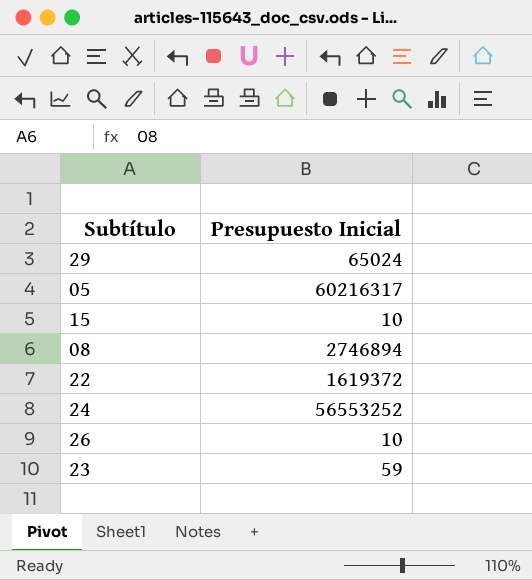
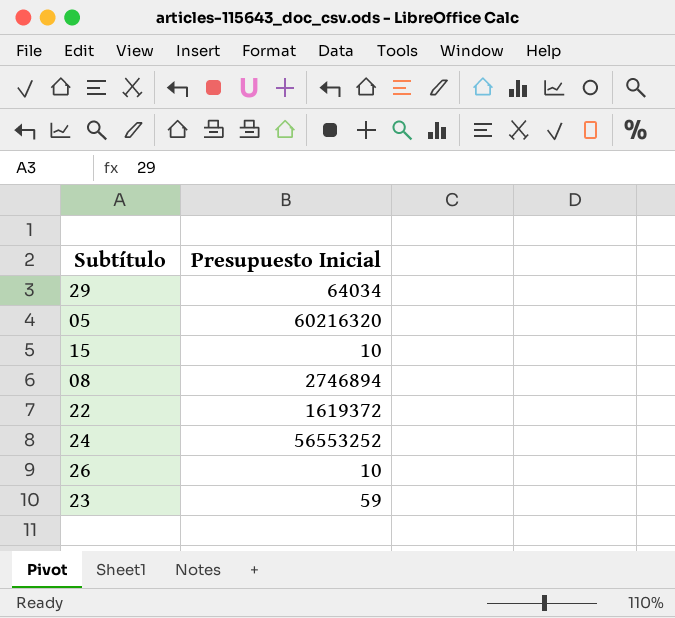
29 | Presupuesto Inicial: 65024 -> 64034
05 | Presupuesto Inicial: 60216317 -> 60216320

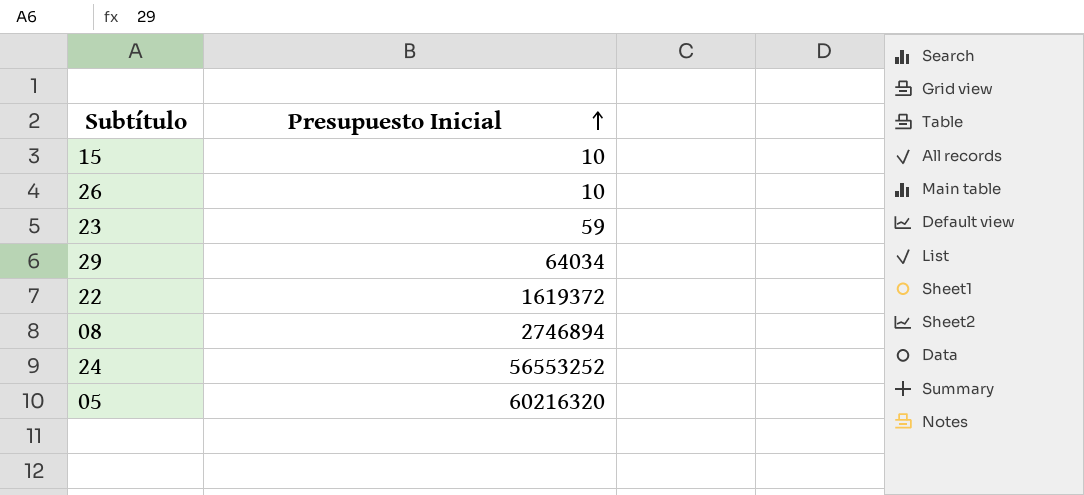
row order: none -> Presupuesto Inicial ascending

